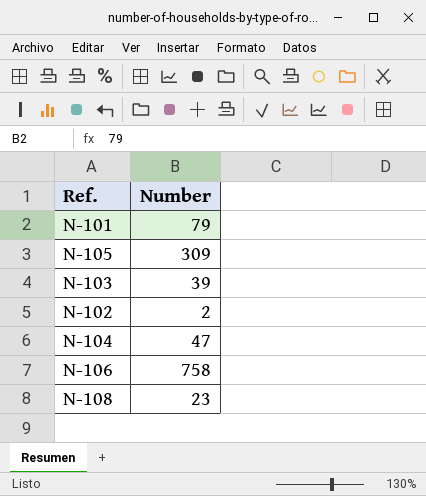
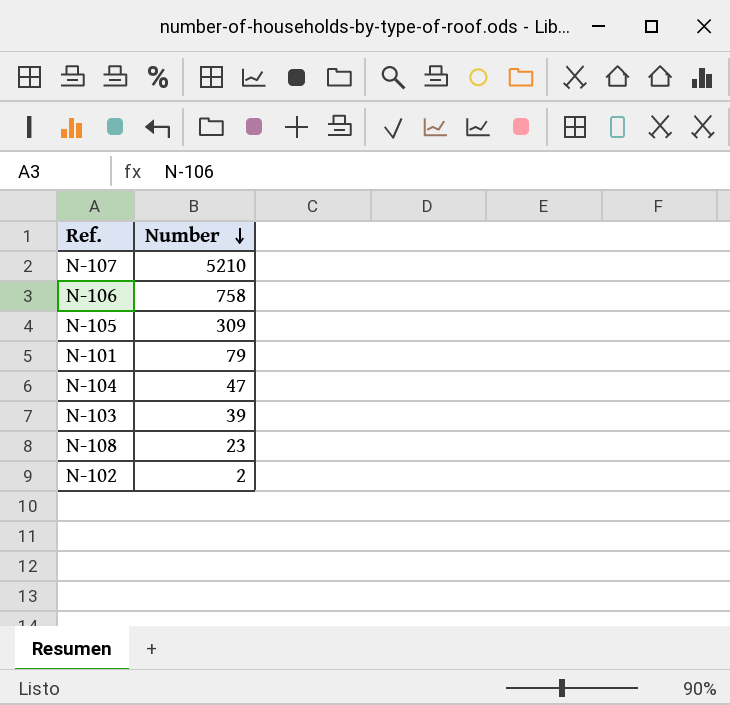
row order: none -> Number descending
row N-107: none -> 5210

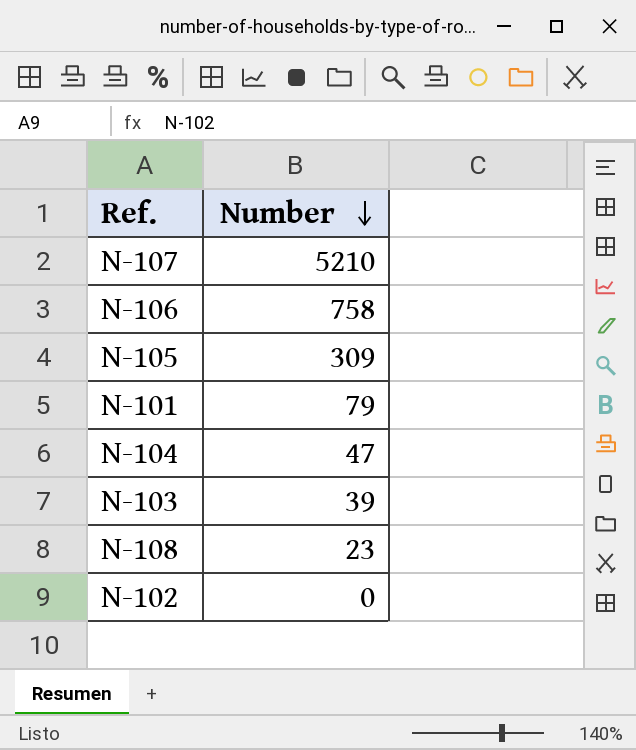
N-102 | Number: 2 -> 0

